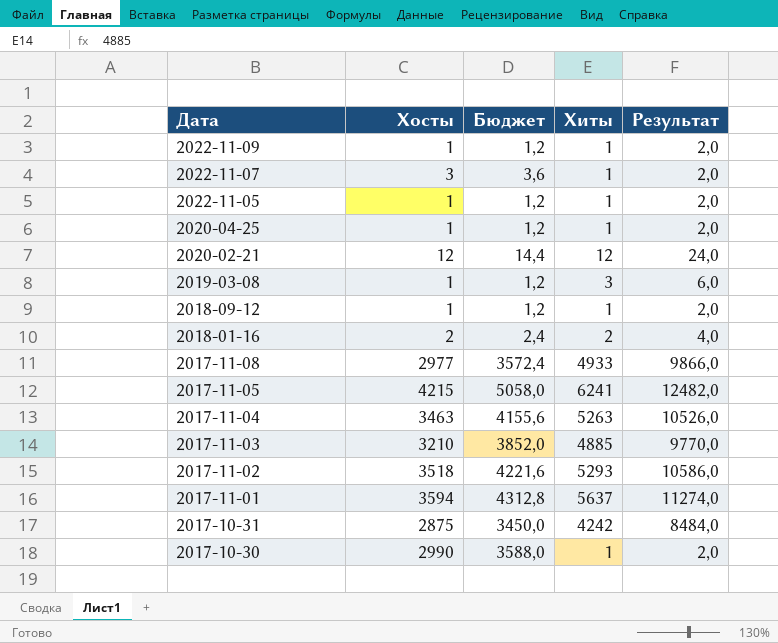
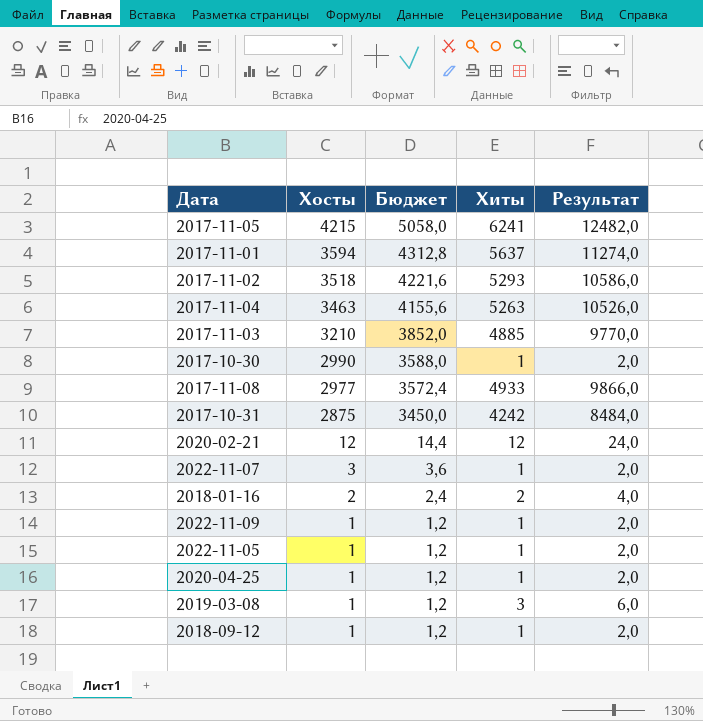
row order: Дата descending -> Хосты descending

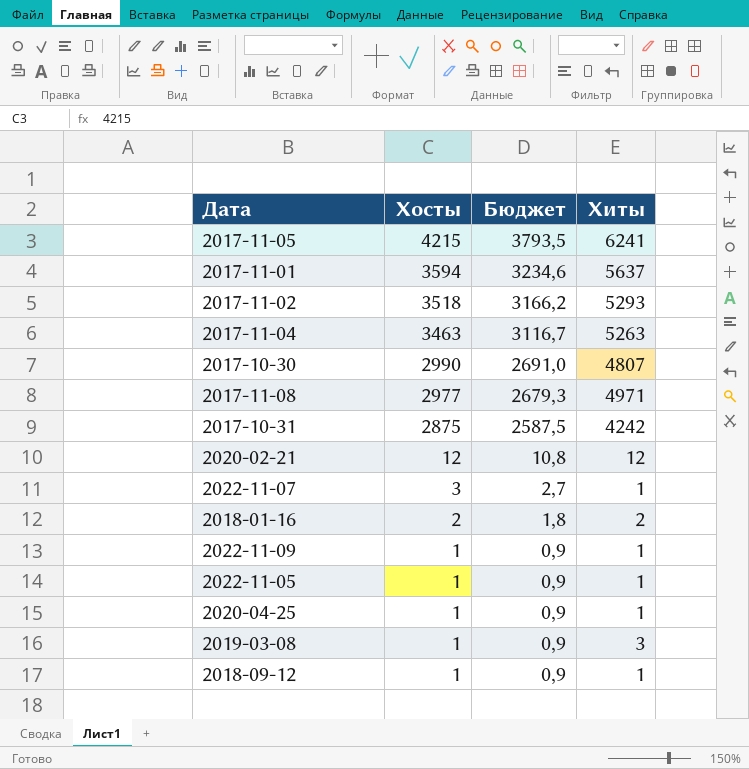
column Результат | formula: [Хиты] * 2 -> none
column Бюджет | formula: [Хосты] * 1,2 -> [Хосты] * 0,9
row 2017-11-03: 3210 | 3852,0 | 4885 | 9770,0 -> none
2017-10-30 | Хиты: 1 -> 4807
2017-11-08 | Хиты: 4933 -> 4971

